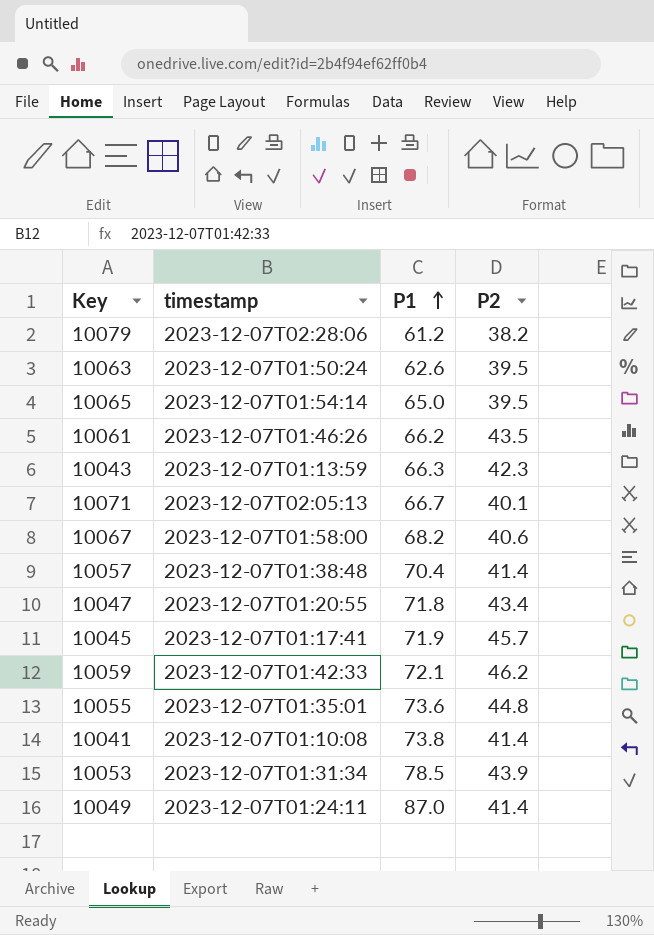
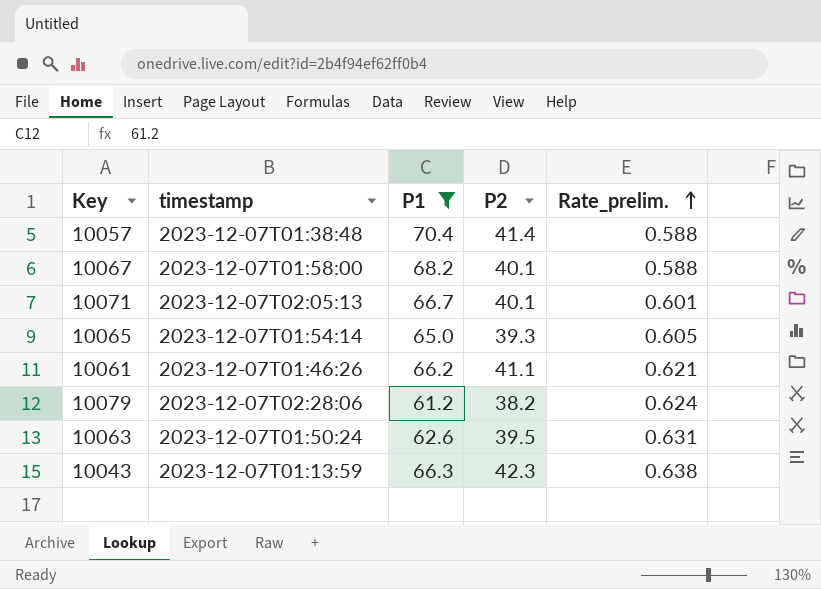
filter: none -> P1 <= 70.4
row order: P1 ascending -> Rate_prelim. ascending
column Rate_prelim. | formula: none -> [P2] / [P1]
10067 | P2: 40.6 -> 40.1
10065 | P2: 39.5 -> 39.3
10061 | P2: 43.5 -> 41.1

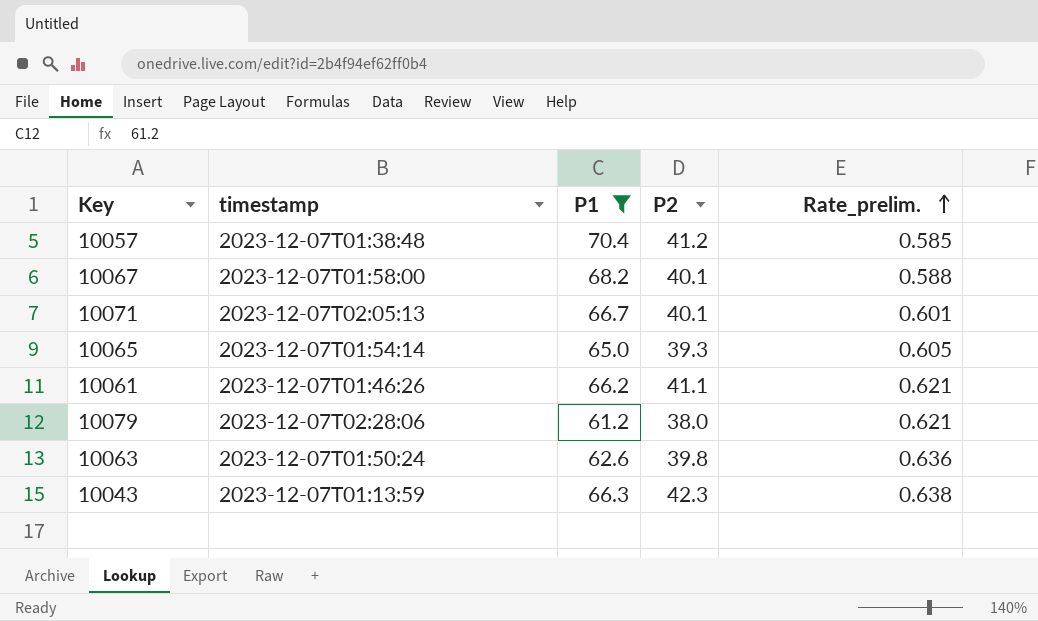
10057 | P2: 41.4 -> 41.2
10057 | Rate_prelim.: 0.588 -> 0.585
10079 | P2: 38.2 -> 38.0
10079 | Rate_prelim.: 0.624 -> 0.621
10063 | P2: 39.5 -> 39.8
10063 | Rate_prelim.: 0.631 -> 0.636

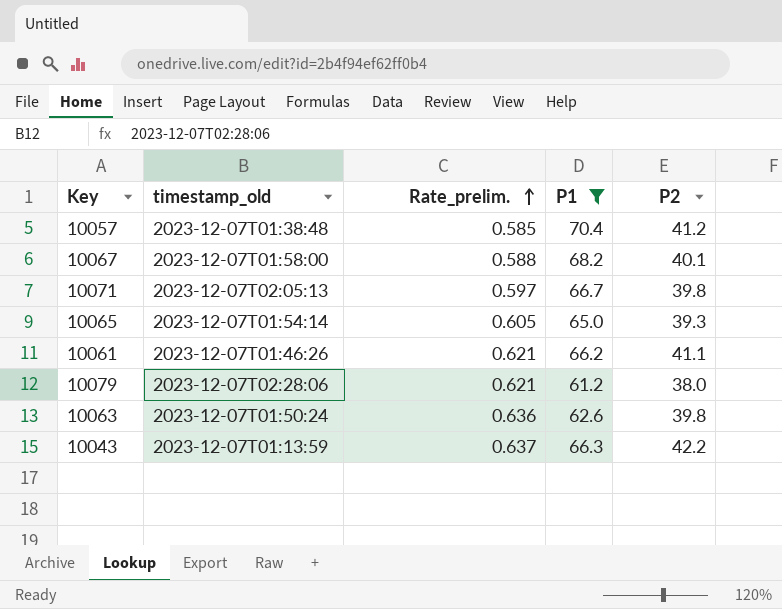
column name: timestamp -> timestamp_old
column Rate_prelim. | position: 5 -> 3
10071 | Rate_prelim.: 0.601 -> 0.597
10071 | P2: 40.1 -> 39.8
10043 | Rate_prelim.: 0.638 -> 0.637
10043 | P2: 42.3 -> 42.2

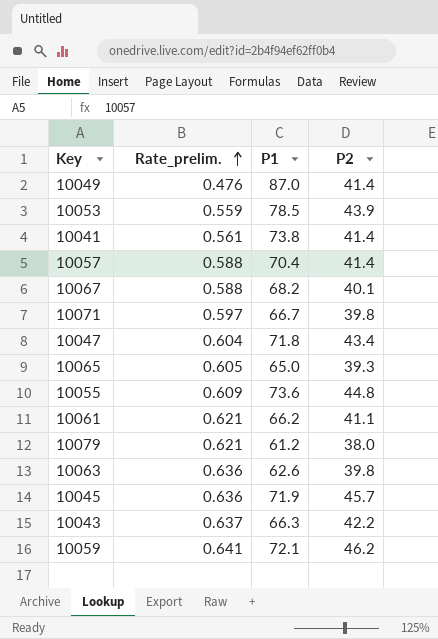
filter: P1 <= 70.4 -> none
column timestamp_old | position: 2 -> none
10057 | Rate_prelim.: 0.585 -> 0.588
10057 | P2: 41.2 -> 41.4

